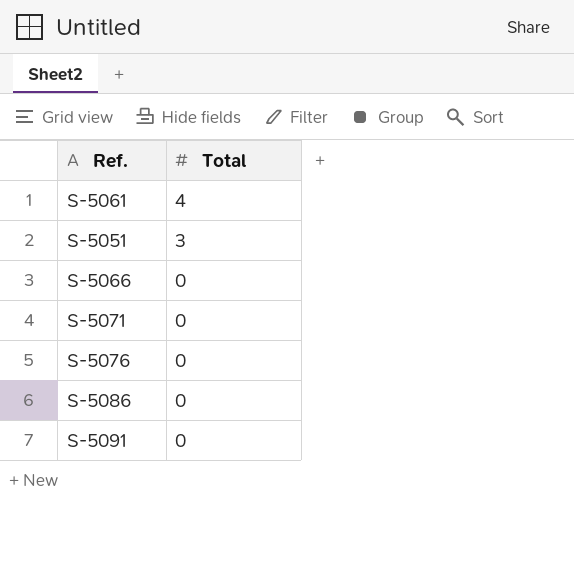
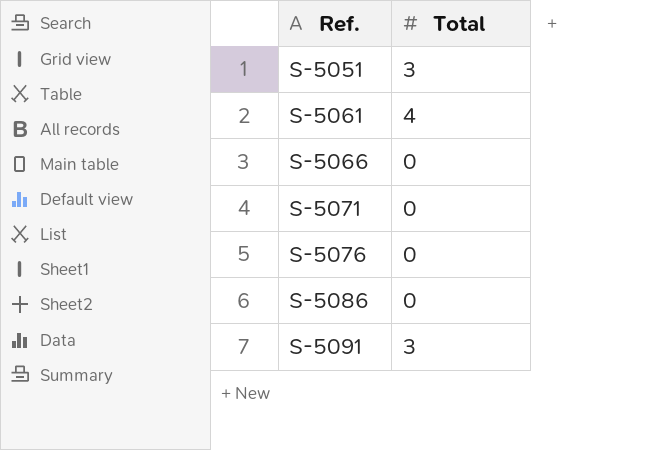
row order: Total descending -> Ref. ascending
S-5091 | Total: 0 -> 3

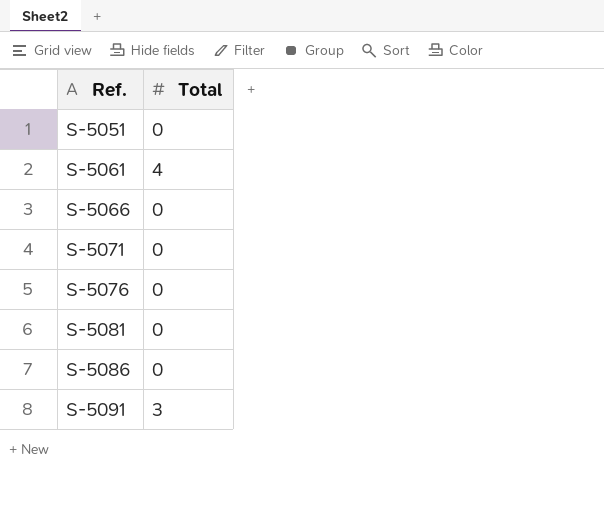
S-5051 | Total: 3 -> 0
row S-5081: none -> 0

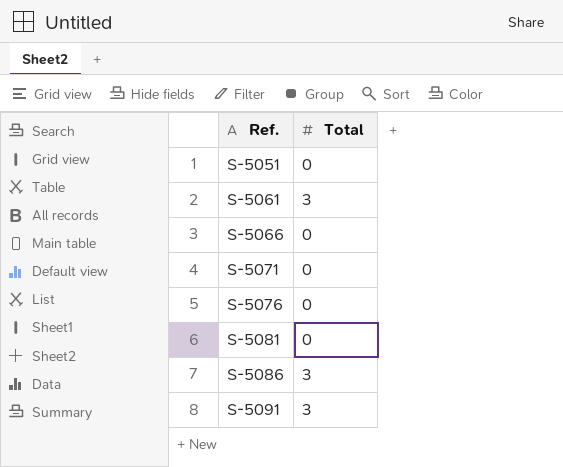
S-5061 | Total: 4 -> 3
S-5086 | Total: 0 -> 3

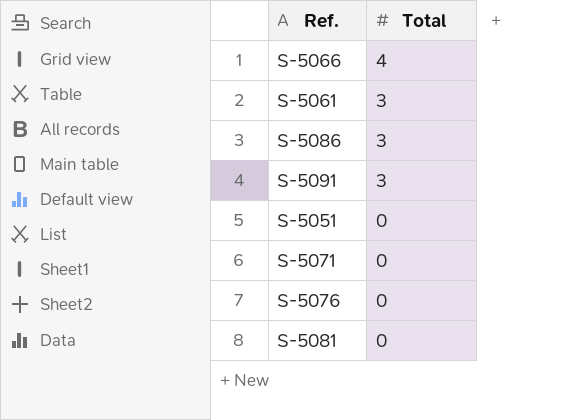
row order: Ref. ascending -> Total descending
S-5066 | Total: 0 -> 4

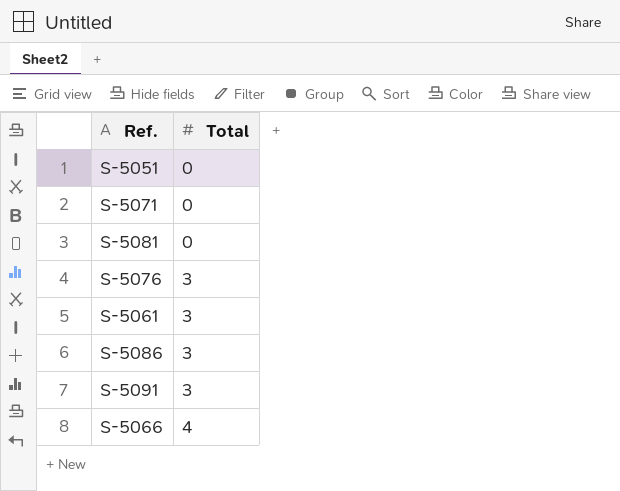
row order: Total descending -> Total ascending
S-5076 | Total: 0 -> 3

